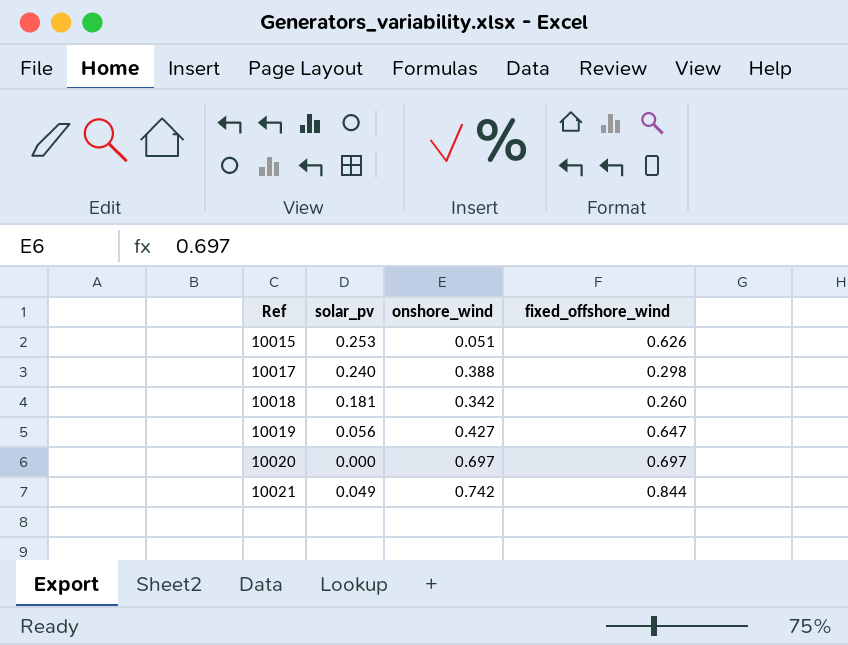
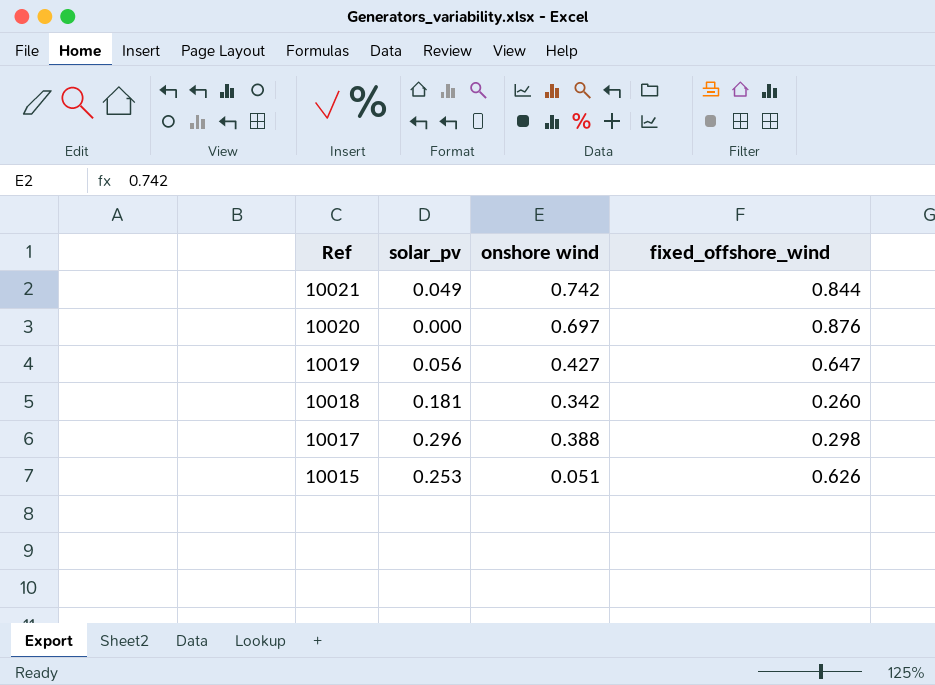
row order: Ref ascending -> Ref descending
column name: onshore_wind -> onshore wind
10020 | fixed_offshore_wind: 0.697 -> 0.876
10017 | solar_pv: 0.240 -> 0.296

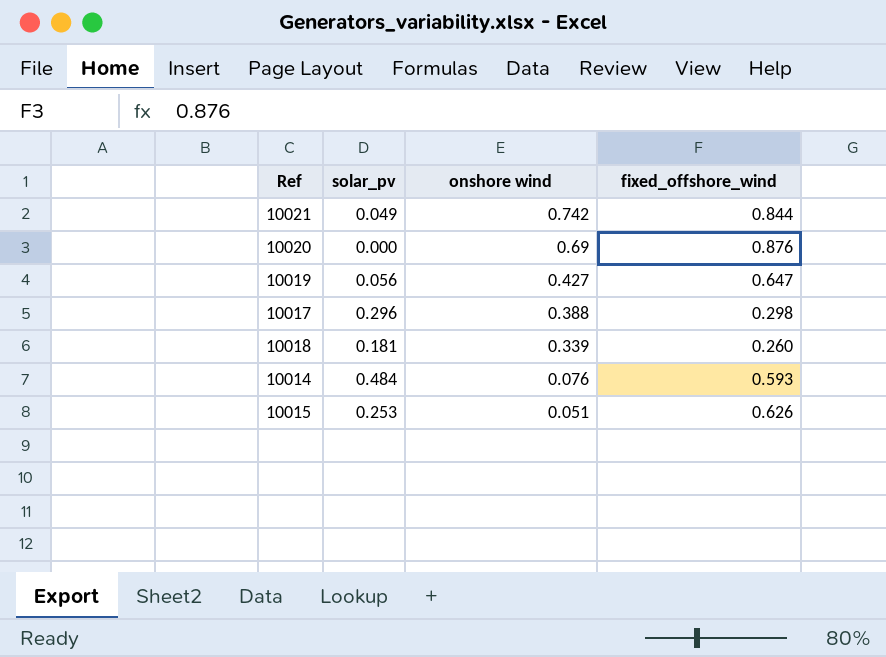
row order: Ref descending -> onshore wind descending
10020 | onshore wind: 0.697 -> 0.69
10018 | onshore wind: 0.342 -> 0.339
row 10014: none -> 0.484 | 0.076 | 0.593

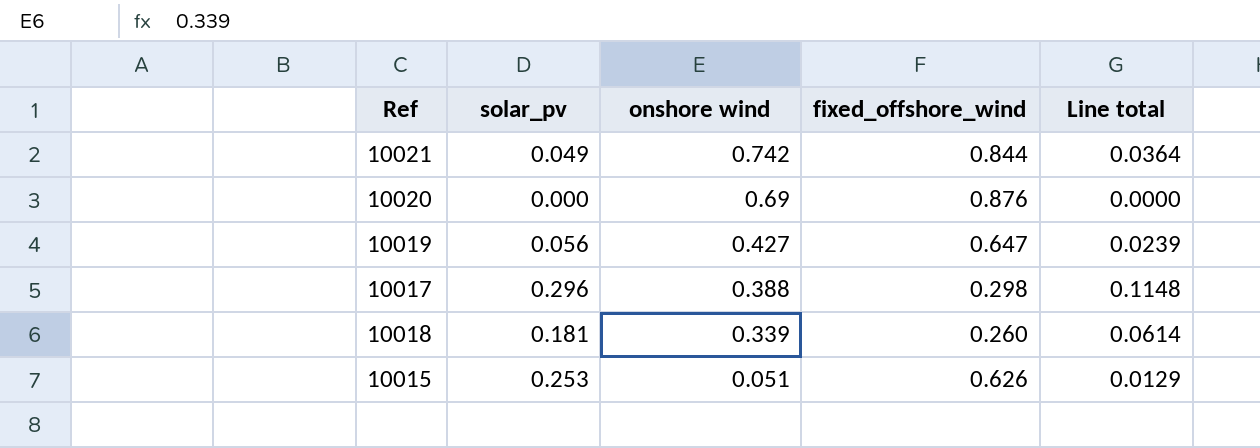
column Line total | formula: none -> [solar_pv] * [onshore wind]
row 10014: 0.484 | 0.076 | 0.593 -> none

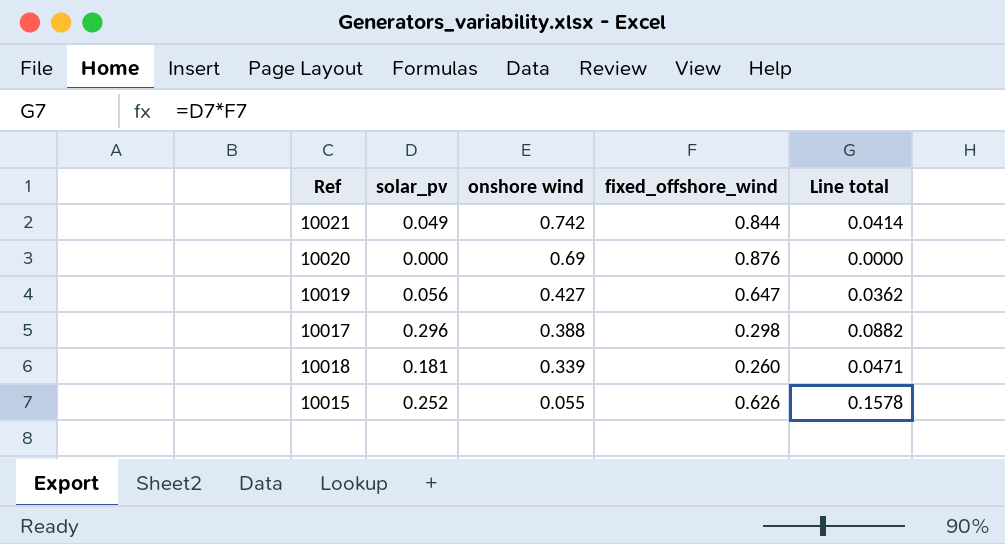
column Line total | formula: [solar_pv] * [onshore wind] -> [solar_pv] * [fixed_offshore_wind]
10015 | solar_pv: 0.253 -> 0.252
10015 | onshore wind: 0.051 -> 0.055

